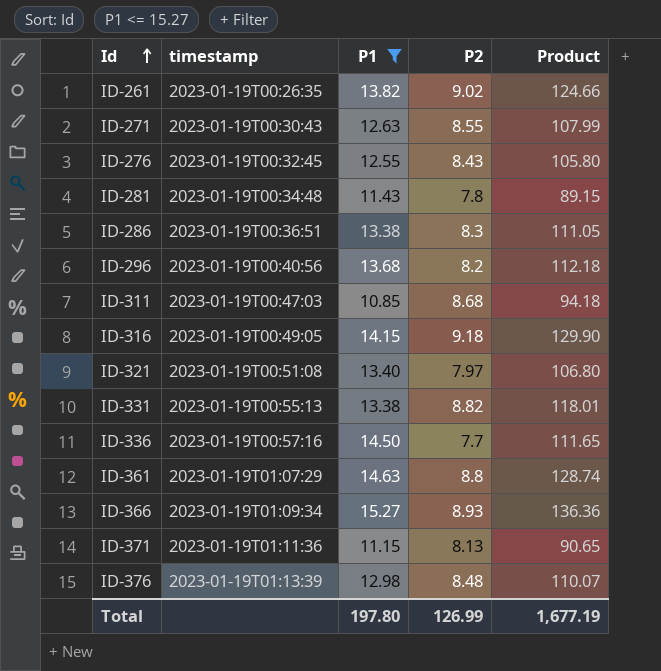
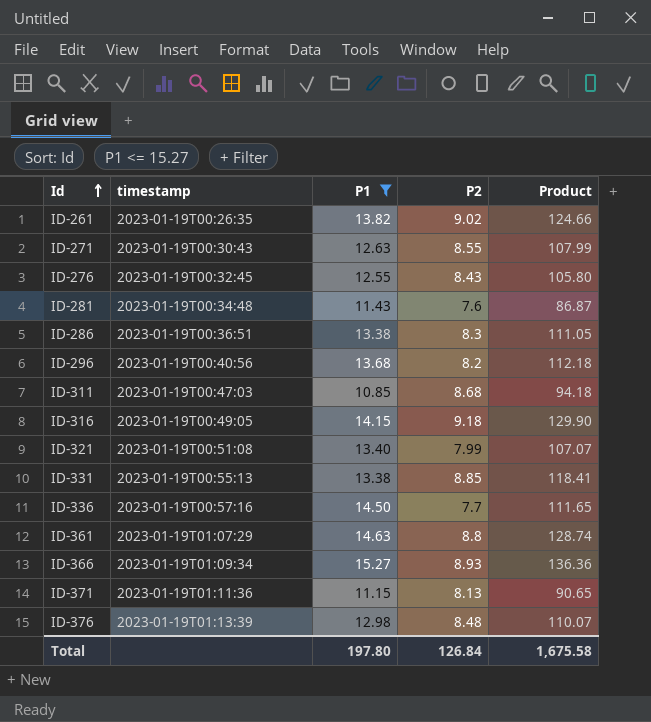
ID-281 | P2: 7.8 -> 7.6
ID-281 | Product: 89.15 -> 86.87
ID-321 | P2: 7.97 -> 7.99
ID-321 | Product: 106.80 -> 107.07
ID-331 | P2: 8.82 -> 8.85
ID-331 | Product: 118.01 -> 118.41
Total | P2: 126.99 -> 126.84
Total | Product: 1,677.19 -> 1,675.58

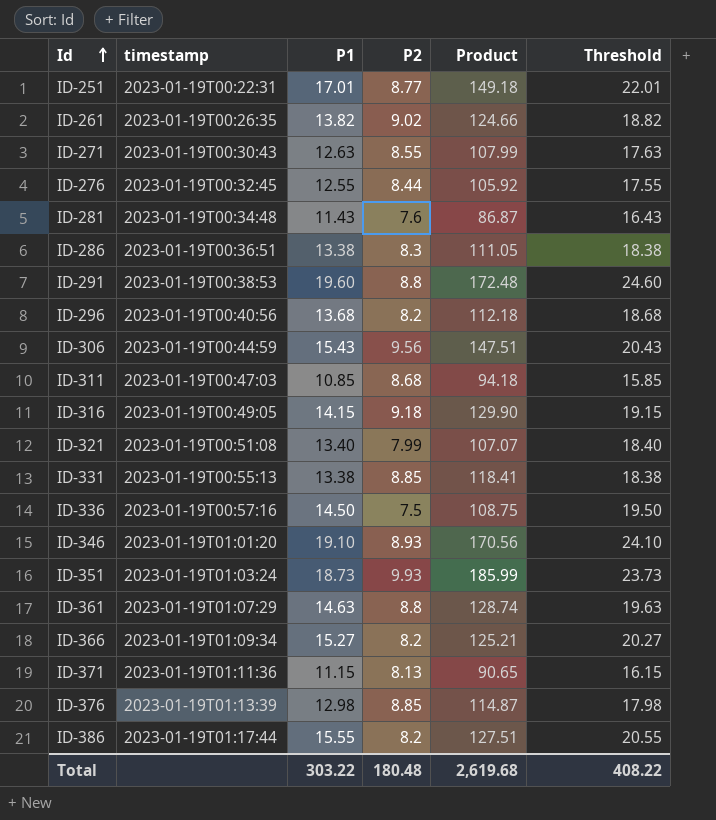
filter: P1 <= 15.27 -> none
column Threshold | formula: none -> [P1] + 5
ID-276 | P2: 8.43 -> 8.44
ID-276 | Product: 105.80 -> 105.92
ID-336 | P2: 7.7 -> 7.5
ID-336 | Product: 111.65 -> 108.75
ID-366 | P2: 8.93 -> 8.2
ID-366 | Product: 136.36 -> 125.21
ID-376 | P2: 8.48 -> 8.85
ID-376 | Product: 110.07 -> 114.87
Total | P1: 197.80 -> 303.22
Total | P2: 126.84 -> 180.48
Total | Product: 1,675.58 -> 2,619.68

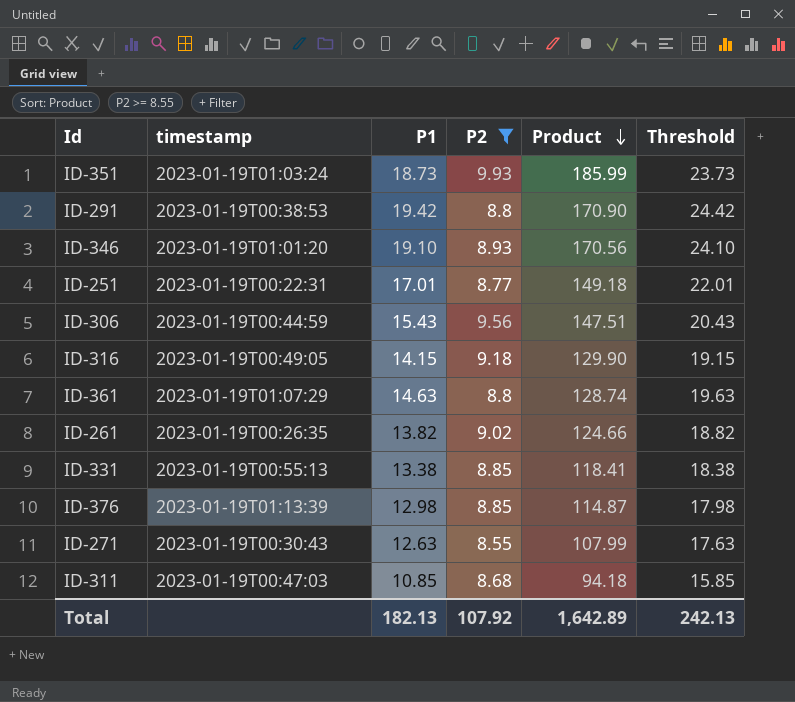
filter: none -> P2 >= 8.55
row order: Id ascending -> Product descending
ID-291 | P1: 19.60 -> 19.42
ID-291 | Product: 172.48 -> 170.90
ID-291 | Threshold: 24.60 -> 24.42
Total | P1: 303.22 -> 182.13
Total | P2: 180.48 -> 107.92
Total | Product: 2,619.68 -> 1,642.89
Total | Threshold: 408.22 -> 242.13

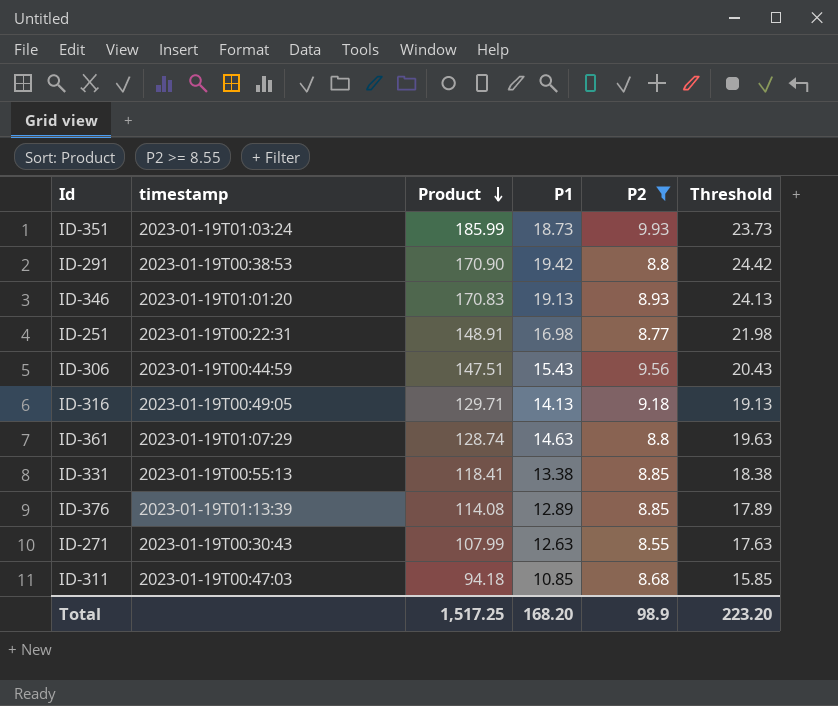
column Product | position: 5 -> 3
row ID-261: 2023-01-19T00:26:35 | 13.82 | 9.02 | 124.66 | 18.82 -> none
ID-346 | Product: 170.56 -> 170.83
ID-346 | P1: 19.10 -> 19.13
ID-346 | Threshold: 24.10 -> 24.13
ID-251 | Product: 149.18 -> 148.91
ID-251 | P1: 17.01 -> 16.98
ID-251 | Threshold: 22.01 -> 21.98
ID-316 | Product: 129.90 -> 129.71
ID-316 | P1: 14.15 -> 14.13
ID-316 | Threshold: 19.15 -> 19.13
ID-376 | Product: 114.87 -> 114.08
ID-376 | P1: 12.98 -> 12.89
ID-376 | Threshold: 17.98 -> 17.89
Total | Product: 1,642.89 -> 1,517.25
Total | P1: 182.13 -> 168.20
Total | P2: 107.92 -> 98.9
Total | Threshold: 242.13 -> 223.20

